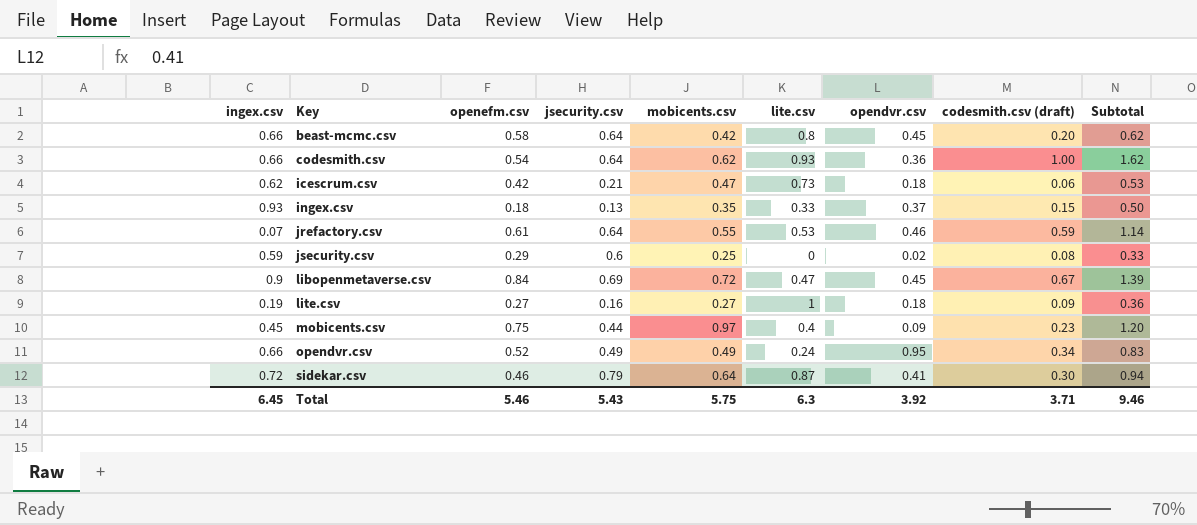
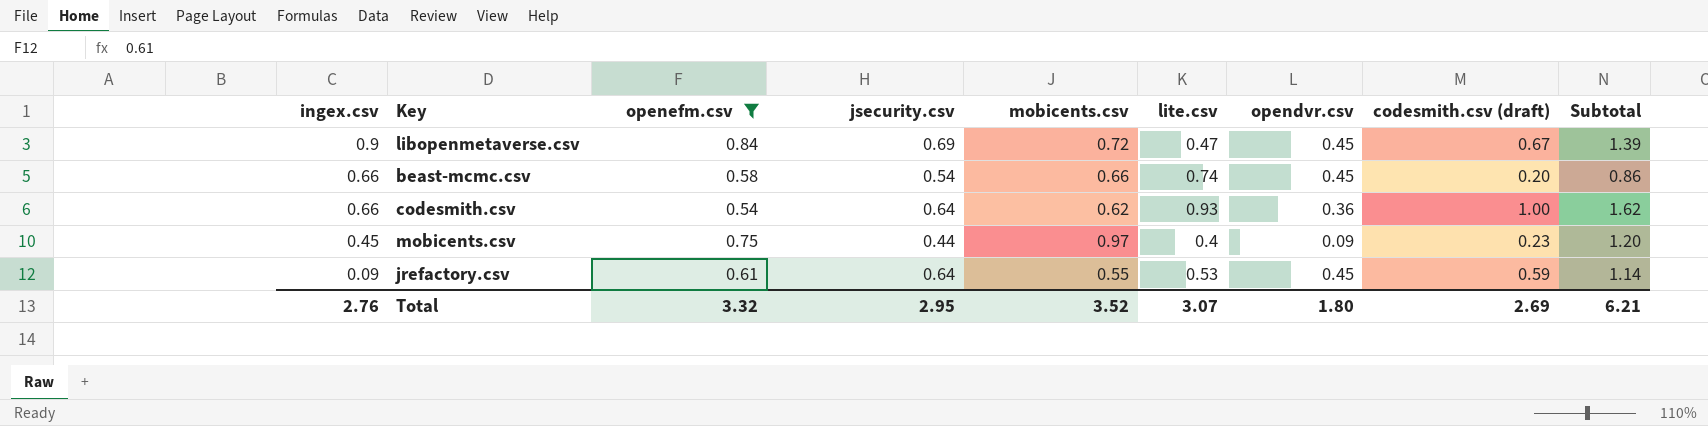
filter: none -> openefm.csv >= 0.54
row order: Key ascending -> ingex.csv descending
beast-mcmc.csv | jsecurity.csv: 0.64 -> 0.54
beast-mcmc.csv | mobicents.csv: 0.42 -> 0.66
beast-mcmc.csv | lite.csv: 0.8 -> 0.74
beast-mcmc.csv | Subtotal: 0.62 -> 0.86
jrefactory.csv | ingex.csv: 0.07 -> 0.09
jrefactory.csv | opendvr.csv: 0.46 -> 0.45
Total | ingex.csv: 6.45 -> 2.76
Total | openefm.csv: 5.46 -> 3.32
Total | jsecurity.csv: 5.43 -> 2.95
Total | mobicents.csv: 5.75 -> 3.52
Total | lite.csv: 6.3 -> 3.07
Total | opendvr.csv: 3.92 -> 1.80
Total | codesmith.csv (draft): 3.71 -> 2.69
Total | Subtotal: 9.46 -> 6.21

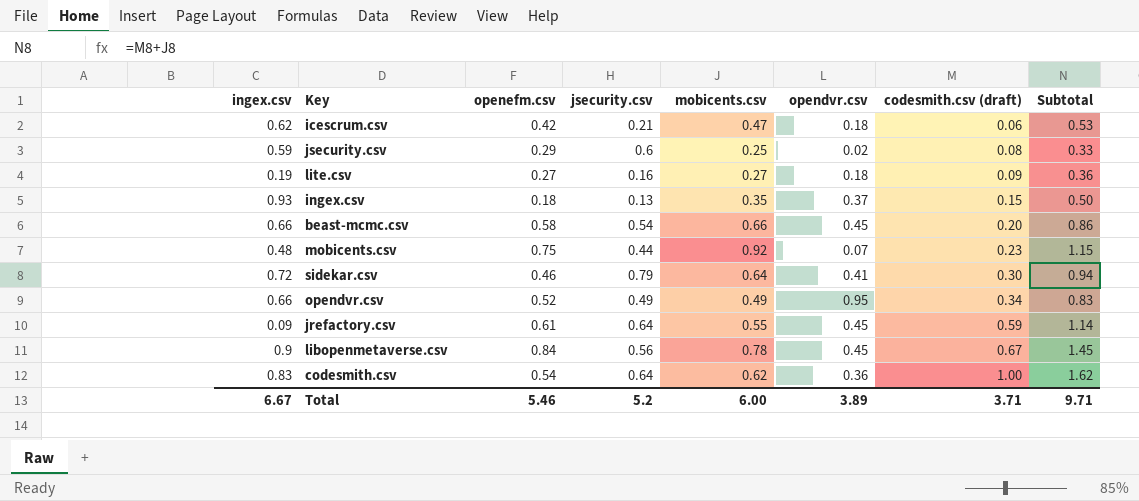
filter: openefm.csv >= 0.54 -> none
row order: ingex.csv descending -> codesmith.csv (draft) ascending
column lite.csv | position: 6 -> none
mobicents.csv | ingex.csv: 0.45 -> 0.48
mobicents.csv | mobicents.csv: 0.97 -> 0.92
mobicents.csv | opendvr.csv: 0.09 -> 0.07
mobicents.csv | Subtotal: 1.20 -> 1.15
libopenmetaverse.csv | jsecurity.csv: 0.69 -> 0.56
libopenmetaverse.csv | mobicents.csv: 0.72 -> 0.78
libopenmetaverse.csv | Subtotal: 1.39 -> 1.45
codesmith.csv | ingex.csv: 0.66 -> 0.83
Total | ingex.csv: 2.76 -> 6.67
Total | openefm.csv: 3.32 -> 5.46
Total | jsecurity.csv: 2.95 -> 5.2
Total | mobicents.csv: 3.52 -> 6.00
Total | opendvr.csv: 1.80 -> 3.89
Total | codesmith.csv (draft): 2.69 -> 3.71
Total | Subtotal: 6.21 -> 9.71

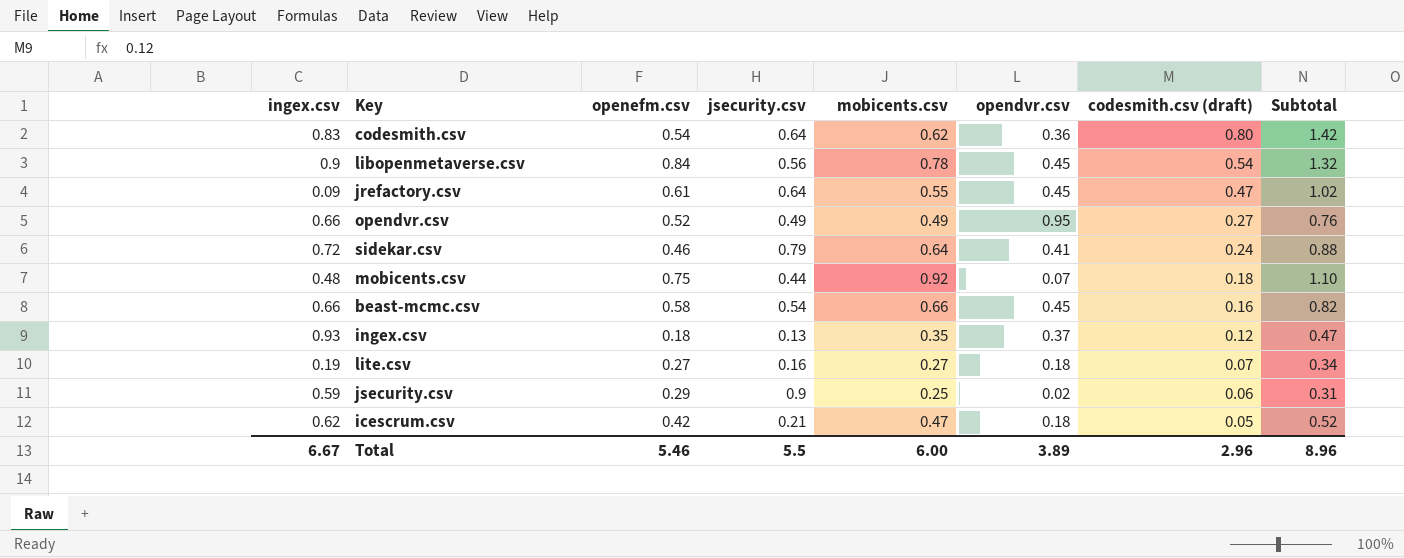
row order: codesmith.csv (draft) ascending -> codesmith.csv (draft) descending
codesmith.csv | codesmith.csv (draft): 1.00 -> 0.80
codesmith.csv | Subtotal: 1.62 -> 1.42
libopenmetaverse.csv | codesmith.csv (draft): 0.67 -> 0.54
libopenmetaverse.csv | Subtotal: 1.45 -> 1.32
jrefactory.csv | codesmith.csv (draft): 0.59 -> 0.47
jrefactory.csv | Subtotal: 1.14 -> 1.02
opendvr.csv | codesmith.csv (draft): 0.34 -> 0.27
opendvr.csv | Subtotal: 0.83 -> 0.76
sidekar.csv | codesmith.csv (draft): 0.30 -> 0.24
sidekar.csv | Subtotal: 0.94 -> 0.88
mobicents.csv | codesmith.csv (draft): 0.23 -> 0.18
mobicents.csv | Subtotal: 1.15 -> 1.10
beast-mcmc.csv | codesmith.csv (draft): 0.20 -> 0.16
beast-mcmc.csv | Subtotal: 0.86 -> 0.82
ingex.csv | codesmith.csv (draft): 0.15 -> 0.12
ingex.csv | Subtotal: 0.50 -> 0.47
lite.csv | codesmith.csv (draft): 0.09 -> 0.07
lite.csv | Subtotal: 0.36 -> 0.34
jsecurity.csv | jsecurity.csv: 0.6 -> 0.9
jsecurity.csv | codesmith.csv (draft): 0.08 -> 0.06
jsecurity.csv | Subtotal: 0.33 -> 0.31
icescrum.csv | codesmith.csv (draft): 0.06 -> 0.05
icescrum.csv | Subtotal: 0.53 -> 0.52
Total | jsecurity.csv: 5.2 -> 5.5
Total | codesmith.csv (draft): 3.71 -> 2.96
Total | Subtotal: 9.71 -> 8.96

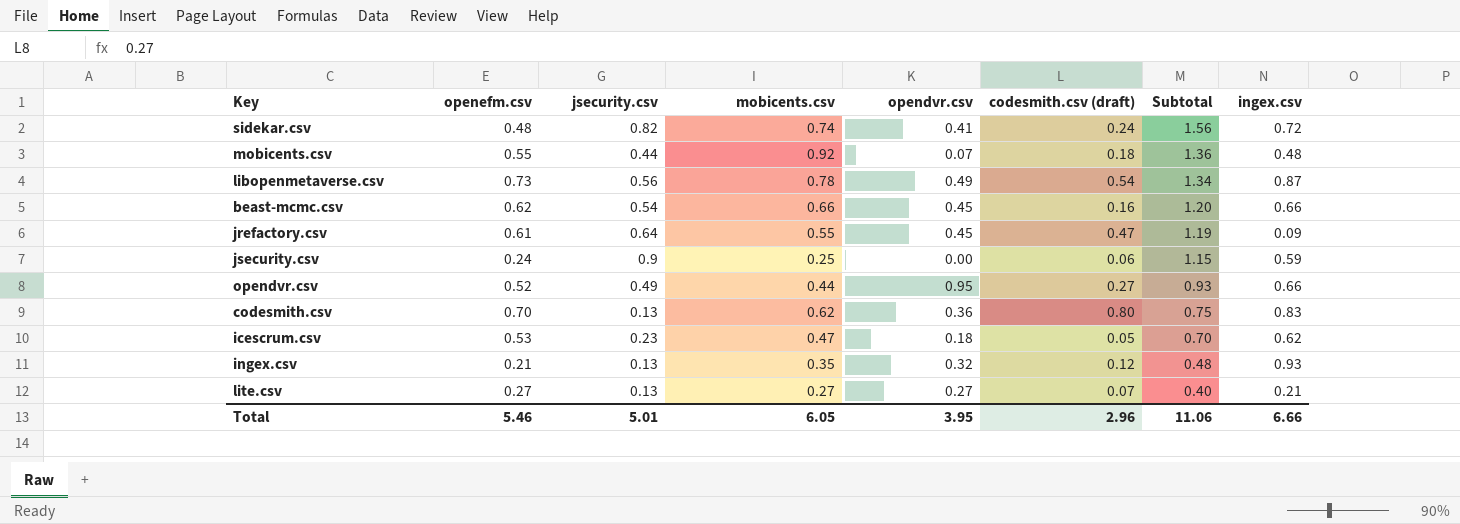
row order: codesmith.csv (draft) descending -> Subtotal descending
column Subtotal | formula: [mobicents.csv] + [codesmith.csv (draft)] -> [jsecurity.csv] + [mobicents.csv]
column ingex.csv | position: 1 -> 8
sidekar.csv | openefm.csv: 0.46 -> 0.48
sidekar.csv | jsecurity.csv: 0.79 -> 0.82
sidekar.csv | mobicents.csv: 0.64 -> 0.74
mobicents.csv | openefm.csv: 0.75 -> 0.55
libopenmetaverse.csv | openefm.csv: 0.84 -> 0.73
libopenmetaverse.csv | opendvr.csv: 0.45 -> 0.49
libopenmetaverse.csv | ingex.csv: 0.9 -> 0.87
beast-mcmc.csv | openefm.csv: 0.58 -> 0.62
jsecurity.csv | openefm.csv: 0.29 -> 0.24
jsecurity.csv | opendvr.csv: 0.02 -> 0.00
opendvr.csv | mobicents.csv: 0.49 -> 0.44
codesmith.csv | openefm.csv: 0.54 -> 0.70
codesmith.csv | jsecurity.csv: 0.64 -> 0.13
icescrum.csv | openefm.csv: 0.42 -> 0.53
icescrum.csv | jsecurity.csv: 0.21 -> 0.23
ingex.csv | openefm.csv: 0.18 -> 0.21
ingex.csv | opendvr.csv: 0.37 -> 0.32
lite.csv | jsecurity.csv: 0.16 -> 0.13
lite.csv | opendvr.csv: 0.18 -> 0.27
lite.csv | ingex.csv: 0.19 -> 0.21
Total | jsecurity.csv: 5.5 -> 5.01
Total | mobicents.csv: 6.00 -> 6.05
Total | opendvr.csv: 3.89 -> 3.95
Total | Subtotal: 8.96 -> 11.06
Total | ingex.csv: 6.67 -> 6.66

